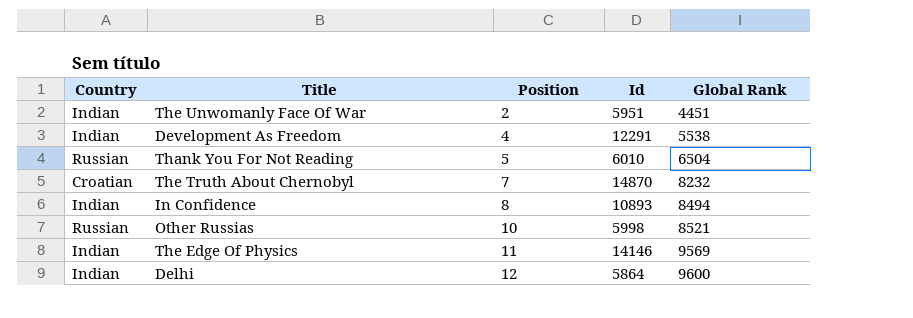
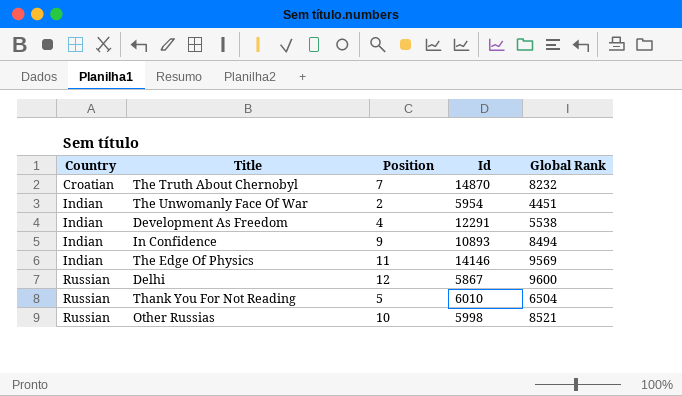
row order: Position ascending -> Country ascending
The Unwomanly Face Of War | Id: 5951 -> 5954
In Confidence | Position: 8 -> 9
Delhi | Country: Indian -> Russian
Delhi | Id: 5864 -> 5867

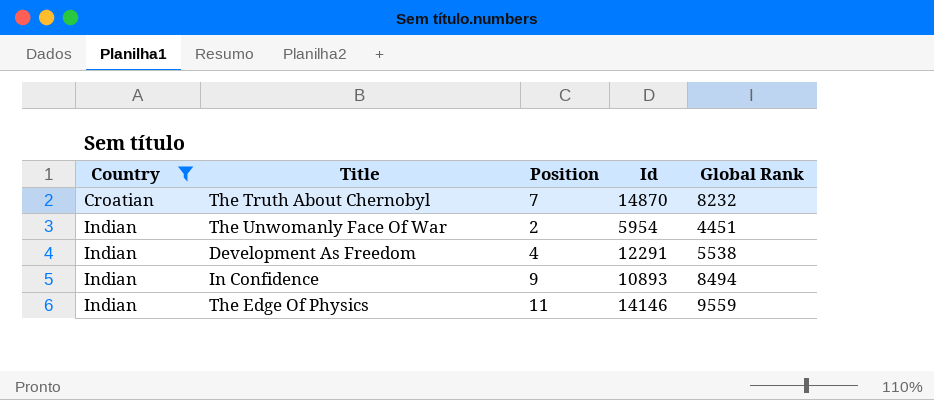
filter: none -> Country != Russian
The Edge Of Physics | Global Rank: 9569 -> 9559

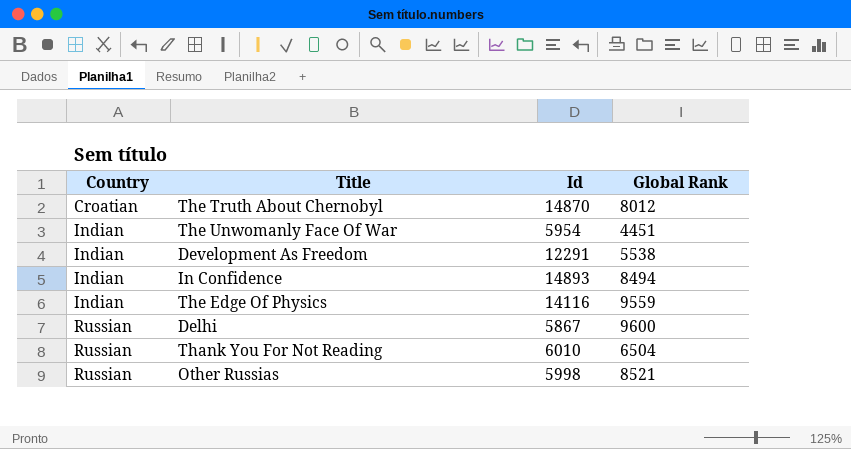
filter: Country != Russian -> none
column Position | position: 3 -> none
The Truth About Chernobyl | Global Rank: 8232 -> 8012
In Confidence | Id: 10893 -> 14893
The Edge Of Physics | Id: 14146 -> 14116

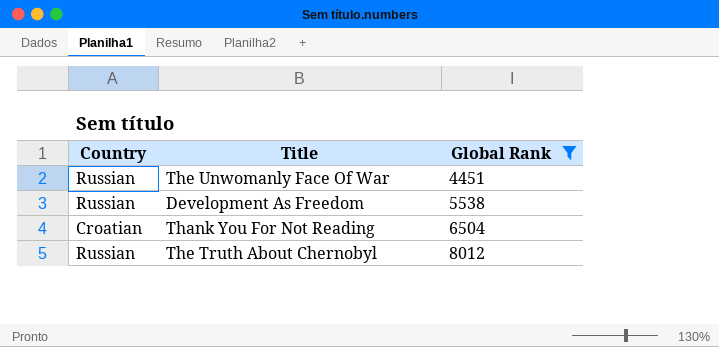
filter: none -> Global Rank <= 8012
row order: Country ascending -> Global Rank ascending
column Id | position: 3 -> none
The Unwomanly Face Of War | Country: Indian -> Russian
Development As Freedom | Country: Indian -> Russian
Thank You For Not Reading | Country: Russian -> Croatian
The Truth About Chernobyl | Country: Croatian -> Russian

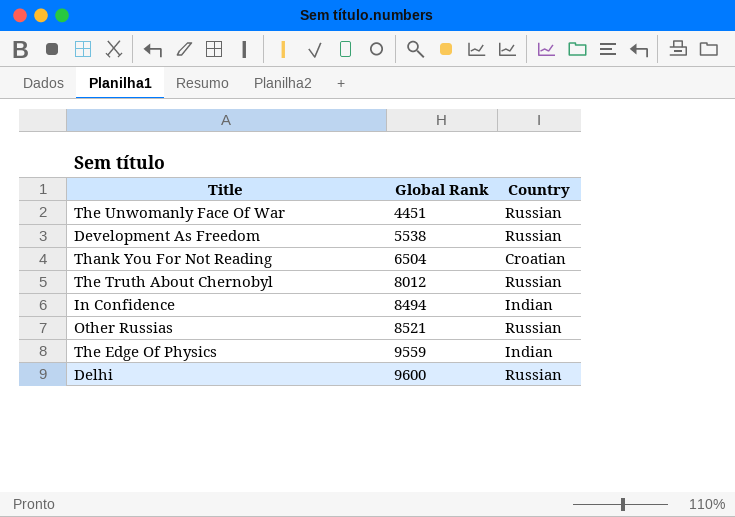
filter: Global Rank <= 8012 -> none
column Country | position: 1 -> 3

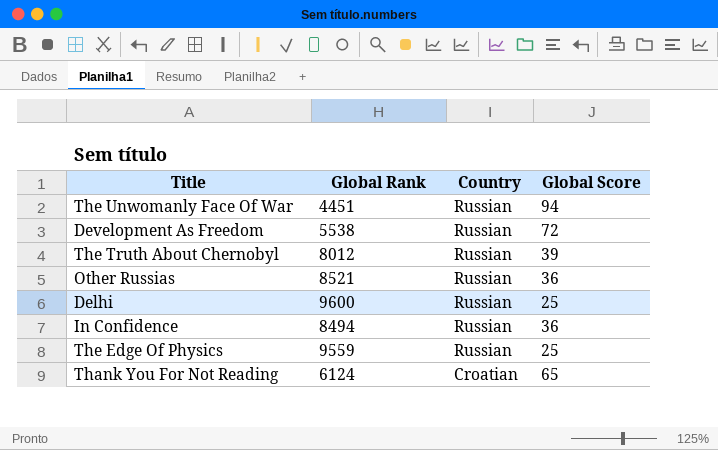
row order: Global Rank ascending -> Country descending
column Global Score | position: none -> 4
In Confidence | Country: Indian -> Russian
The Edge Of Physics | Country: Indian -> Russian
Thank You For Not Reading | Global Rank: 6504 -> 6124

